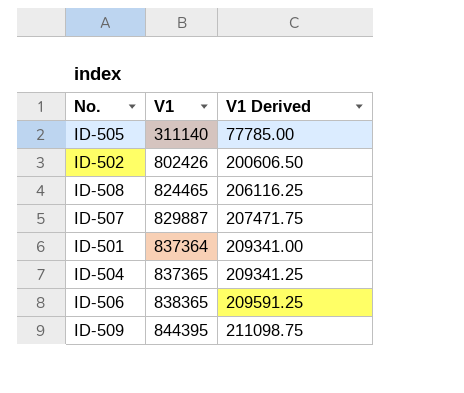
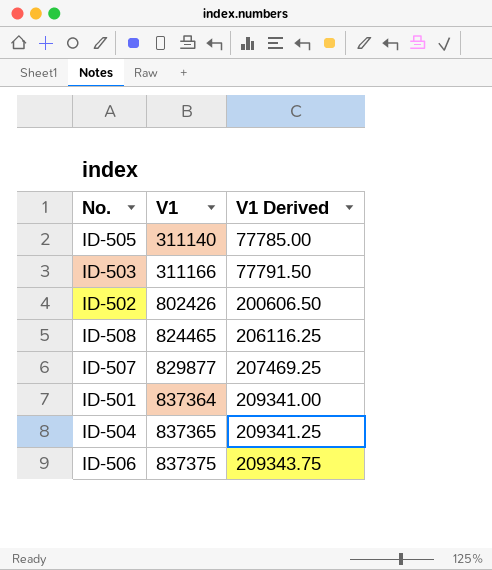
row ID-509: 844395 | 211098.75 -> none
row ID-503: none -> 311166 | 77791.50
ID-507 | V1: 829887 -> 829877
ID-507 | V1 Derived: 207471.75 -> 207469.25
ID-506 | V1: 838365 -> 837375
ID-506 | V1 Derived: 209591.25 -> 209343.75

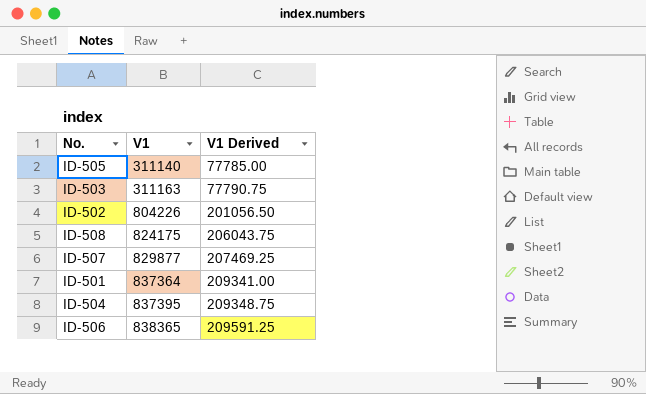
ID-503 | V1: 311166 -> 311163
ID-503 | V1 Derived: 77791.50 -> 77790.75
ID-502 | V1: 802426 -> 804226
ID-502 | V1 Derived: 200606.50 -> 201056.50
ID-508 | V1: 824465 -> 824175
ID-508 | V1 Derived: 206116.25 -> 206043.75
ID-504 | V1: 837365 -> 837395
ID-504 | V1 Derived: 209341.25 -> 209348.75
ID-506 | V1: 837375 -> 838365
ID-506 | V1 Derived: 209343.75 -> 209591.25

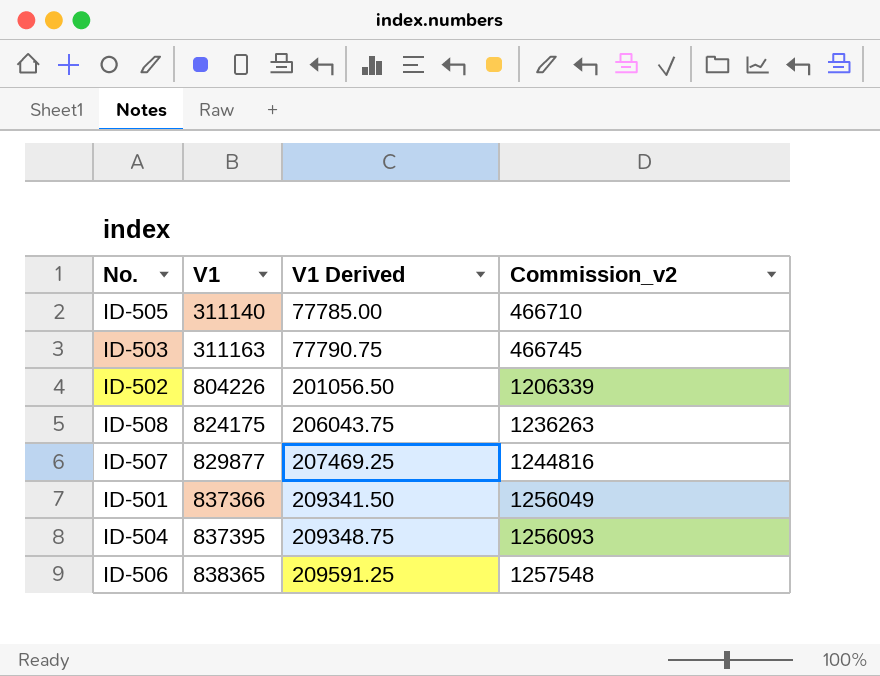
column Commission_v2 | formula: none -> [V1] * 1.5
ID-501 | V1: 837364 -> 837366
ID-501 | V1 Derived: 209341.00 -> 209341.50

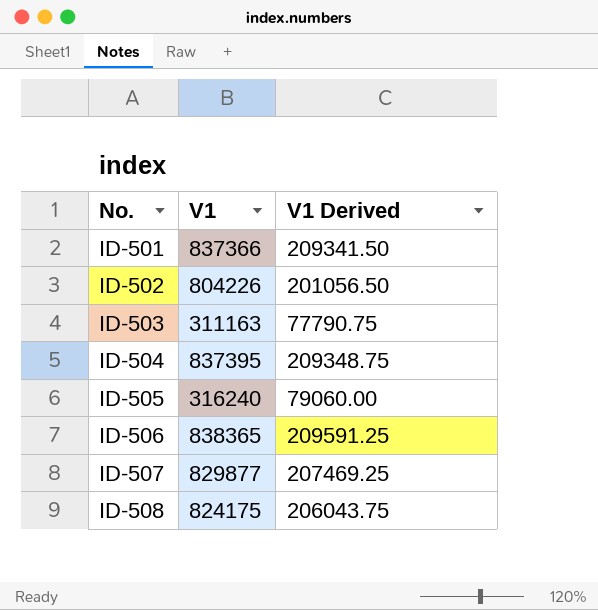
row order: V1 ascending -> No. ascending
column Commission_v2 | formula: [V1] * 1.5 -> none
ID-505 | V1: 311140 -> 316240
ID-505 | V1 Derived: 77785.00 -> 79060.00

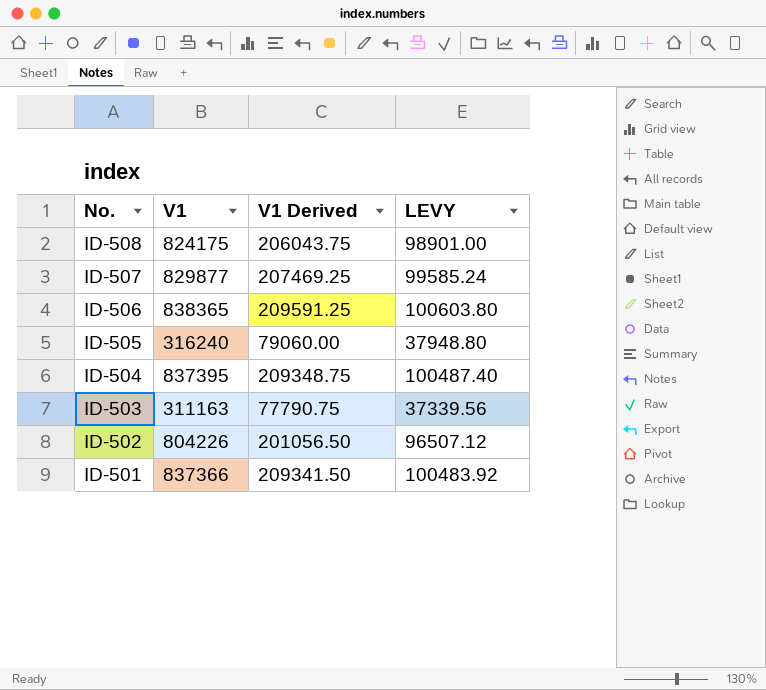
row order: No. ascending -> No. descending
column LEVY | formula: none -> [V1] * 0.12

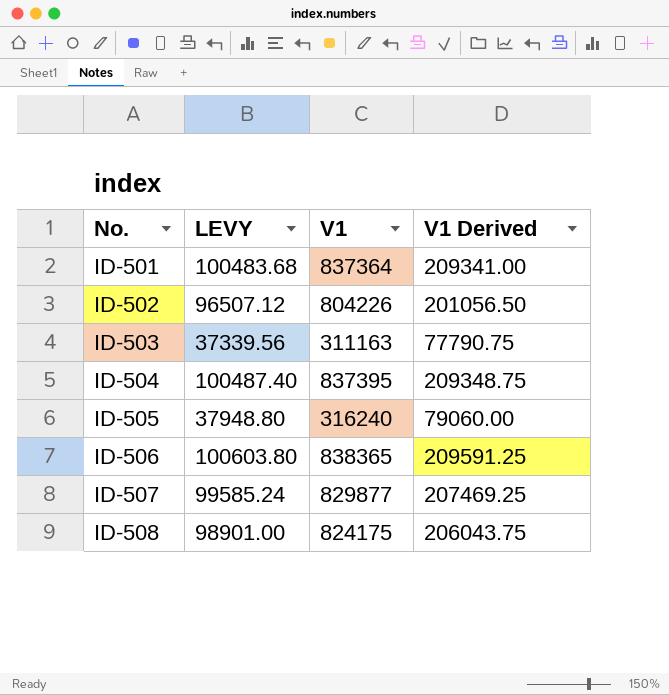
row order: No. descending -> No. ascending
column LEVY | position: 4 -> 2
ID-501 | LEVY: 100483.92 -> 100483.68
ID-501 | V1: 837366 -> 837364
ID-501 | V1 Derived: 209341.50 -> 209341.00

